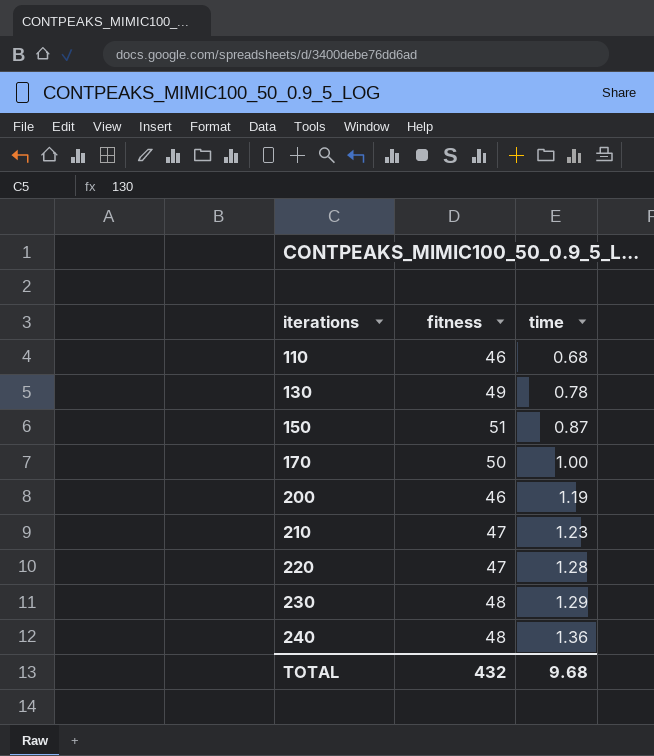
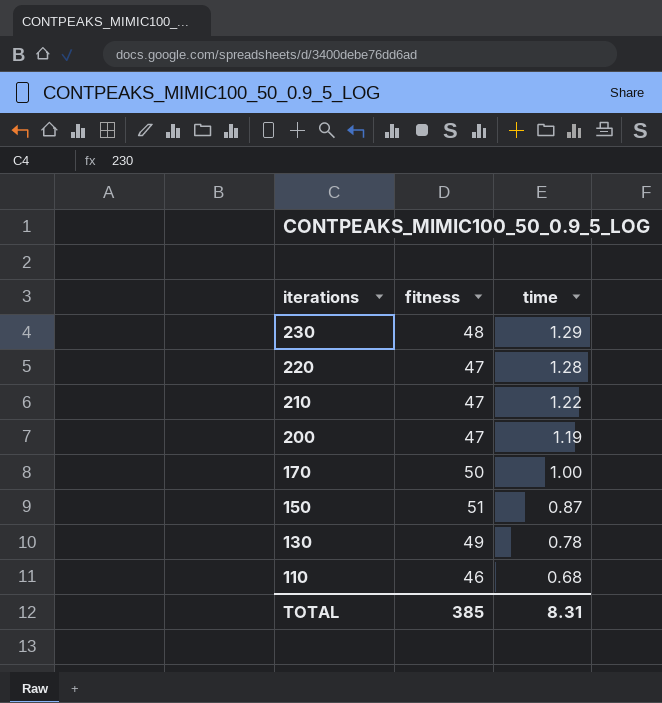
row order: iterations ascending -> iterations descending
row 240: 48 | 1.36 -> none
210 | time: 1.23 -> 1.22
200 | fitness: 46 -> 47
TOTAL | fitness: 432 -> 385
TOTAL | time: 9.68 -> 8.31

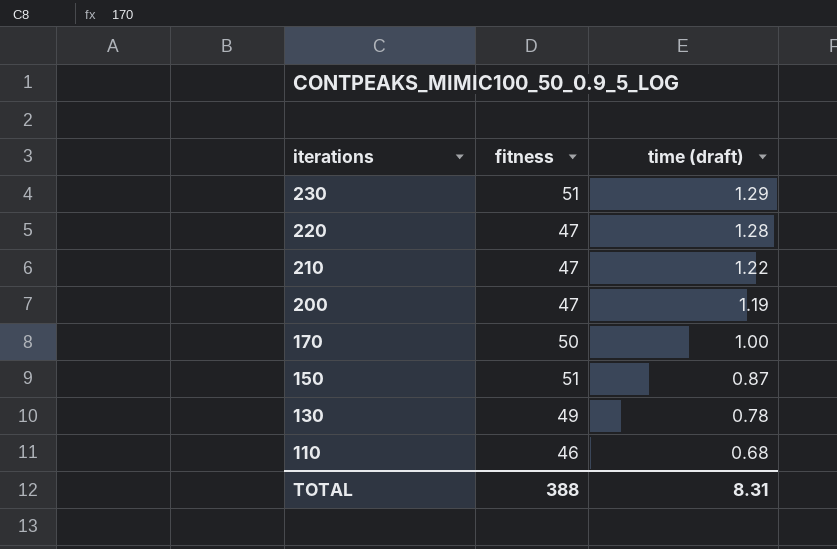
column name: time -> time (draft)
230 | fitness: 48 -> 51
TOTAL | fitness: 385 -> 388

